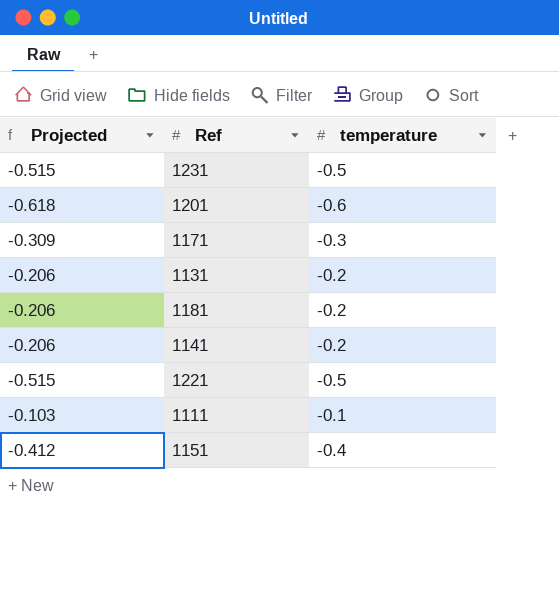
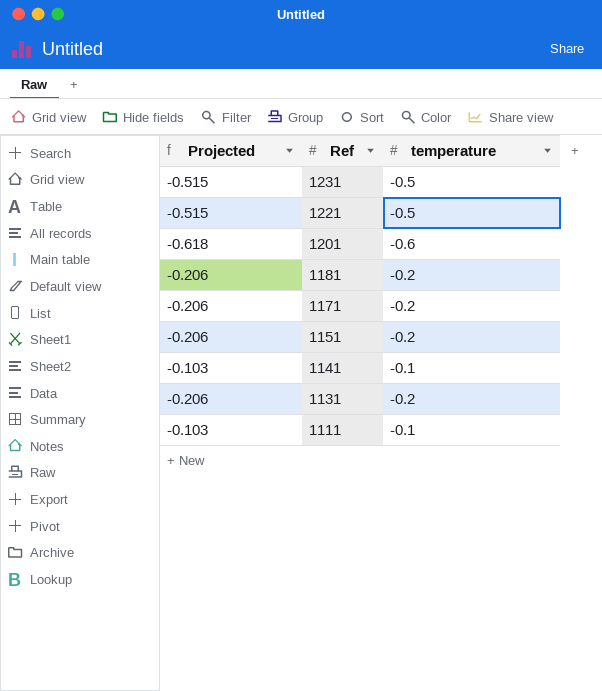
row order: none -> Ref descending
1171 | Projected: -0.309 -> -0.206
1171 | temperature: -0.3 -> -0.2
1151 | Projected: -0.412 -> -0.206
1151 | temperature: -0.4 -> -0.2
1141 | Projected: -0.206 -> -0.103
1141 | temperature: -0.2 -> -0.1

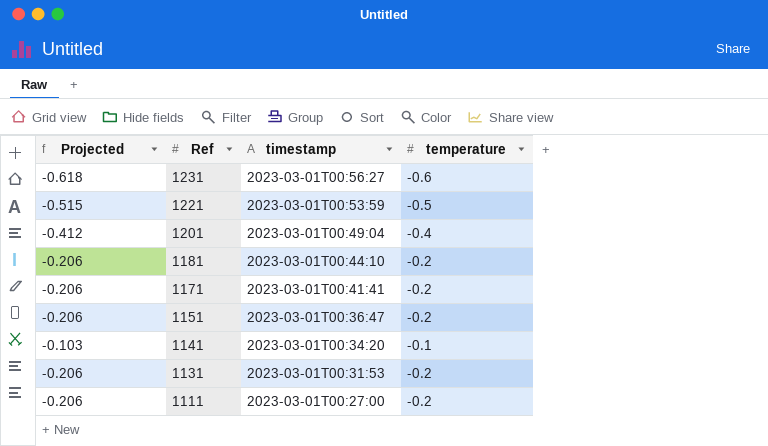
column timestamp | position: none -> 3
1231 | Projected: -0.515 -> -0.618
1231 | temperature: -0.5 -> -0.6
1201 | Projected: -0.618 -> -0.412
1201 | temperature: -0.6 -> -0.4
1111 | Projected: -0.103 -> -0.206
1111 | temperature: -0.1 -> -0.2

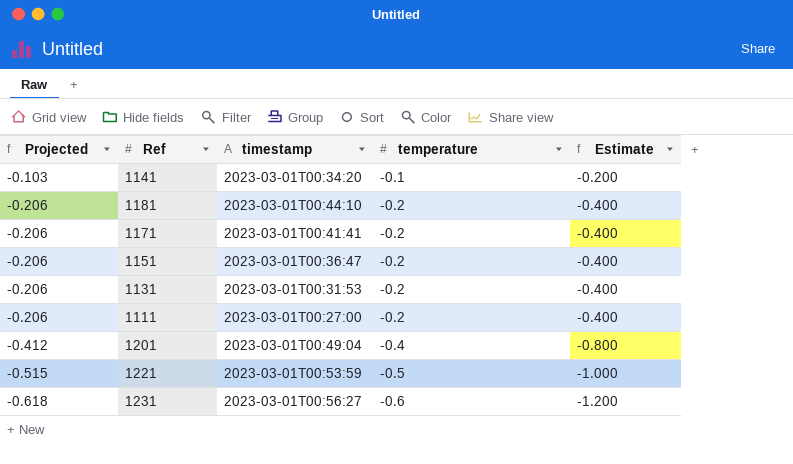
row order: Ref descending -> Projected descending
column Estimate | formula: none -> [temperature] * 2

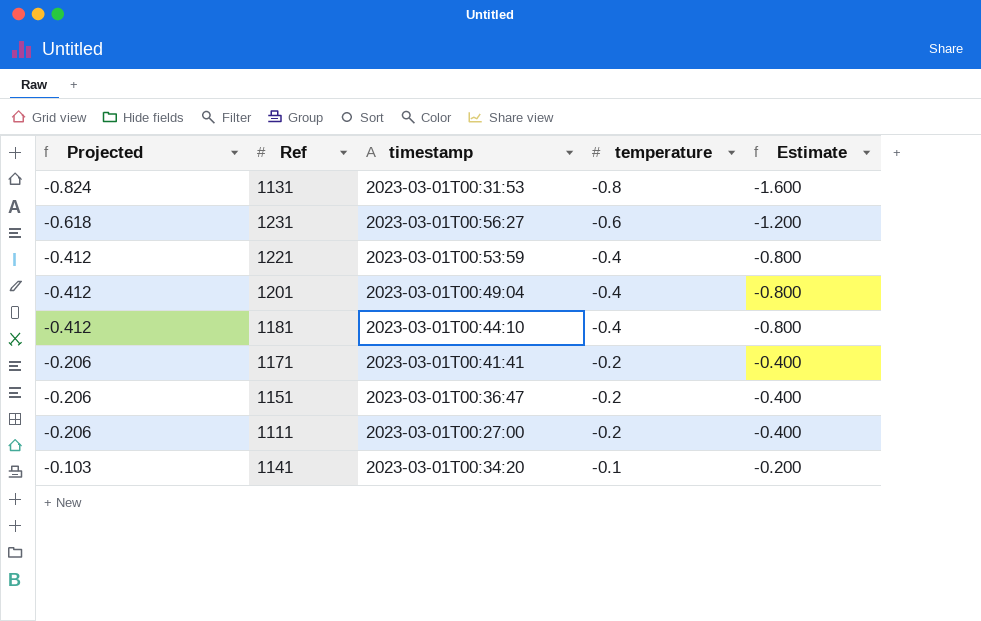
row order: Projected descending -> Projected ascending
1131 | Projected: -0.206 -> -0.824
1131 | temperature: -0.2 -> -0.8
1131 | Estimate: -0.400 -> -1.600
1221 | Projected: -0.515 -> -0.412
1221 | temperature: -0.5 -> -0.4
1221 | Estimate: -1.000 -> -0.800
1181 | Projected: -0.206 -> -0.412
1181 | temperature: -0.2 -> -0.4
1181 | Estimate: -0.400 -> -0.800

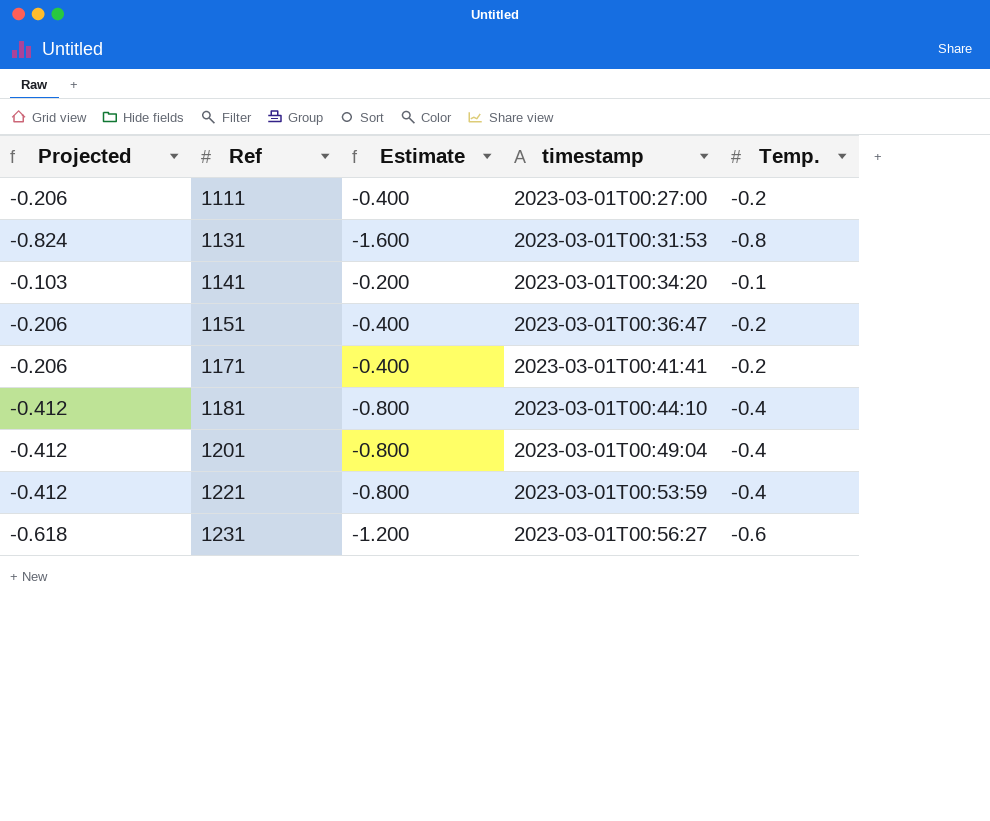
row order: Projected ascending -> Ref ascending
column Estimate | position: 5 -> 3
column name: temperature -> Temp.

